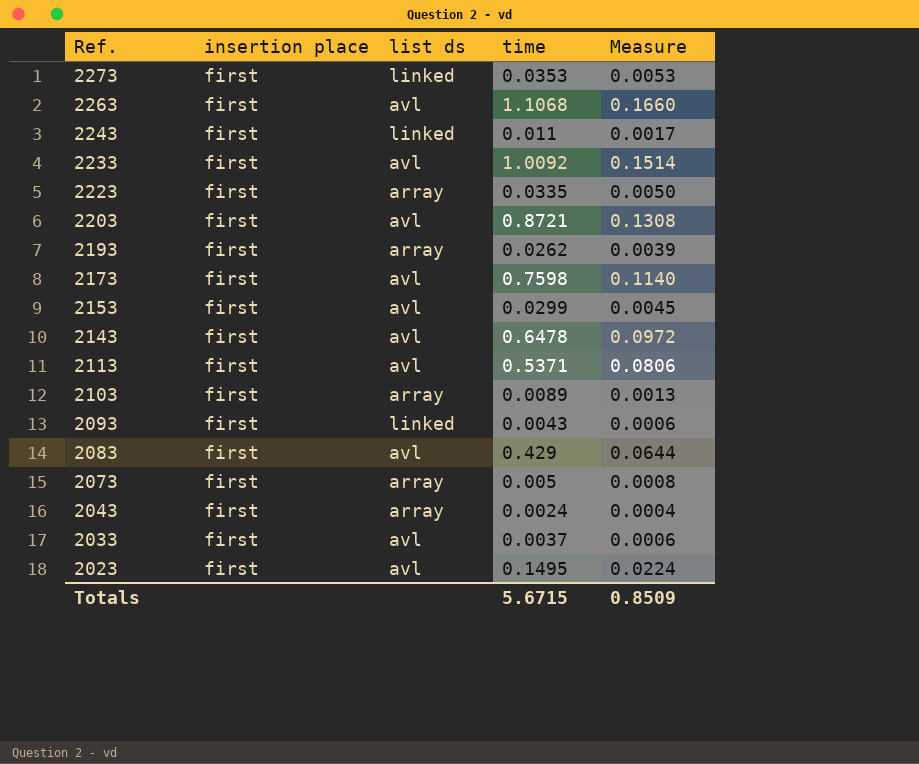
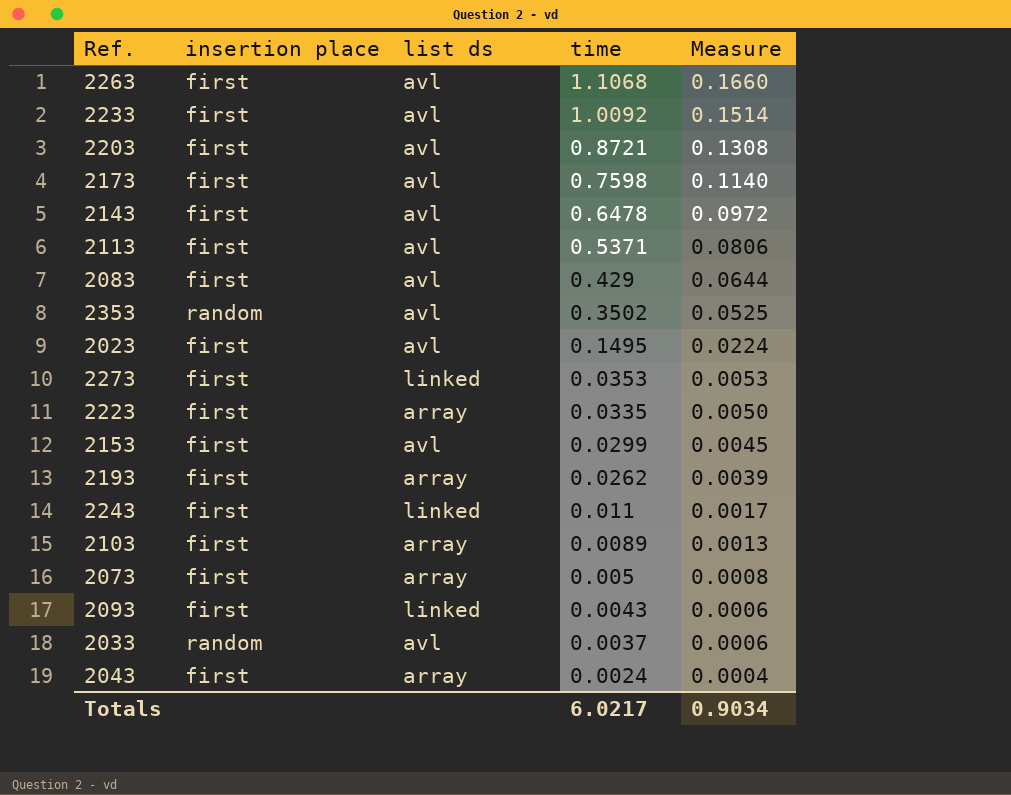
row order: Ref. descending -> time descending
row 2353: none -> random | avl | 0.3502 | 0.0525
2033 | insertion place: first -> random
Totals | time: 5.6715 -> 6.0217
Totals | Measure: 0.8509 -> 0.9034

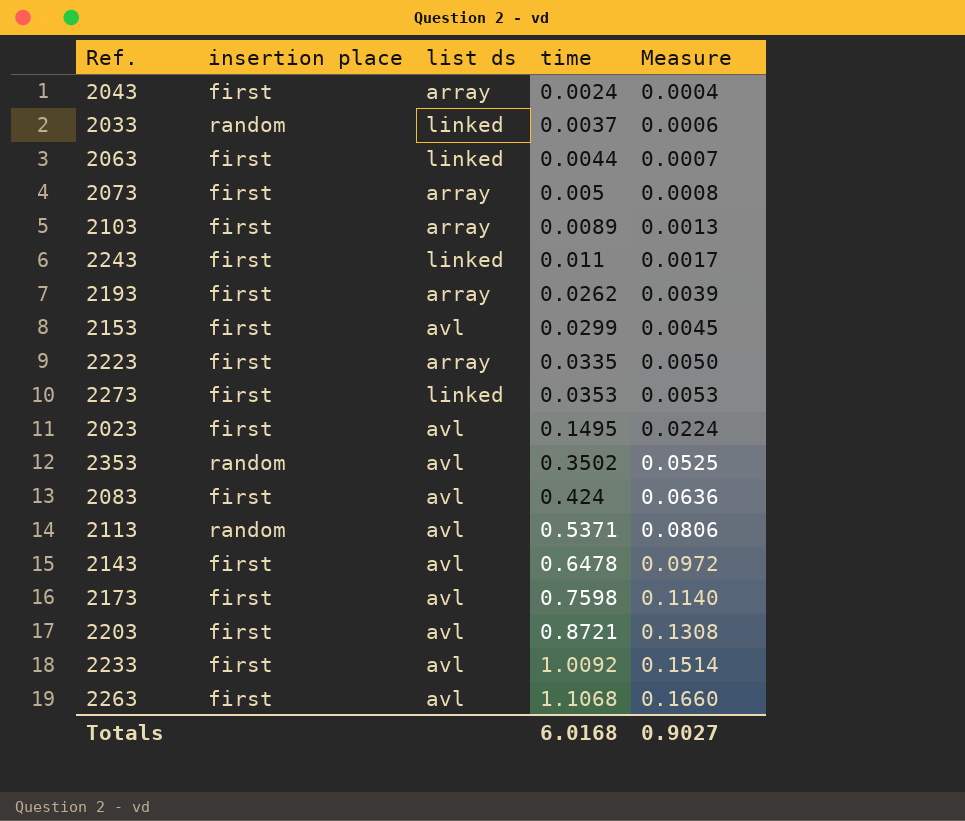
row order: time descending -> time ascending
row 2093: first | linked | 0.0043 | 0.0006 -> none
2033 | list ds: avl -> linked
row 2063: none -> first | linked | 0.0044 | 0.0007
2083 | time: 0.429 -> 0.424
2083 | Measure: 0.0644 -> 0.0636
2113 | insertion place: first -> random
Totals | time: 6.0217 -> 6.0168
Totals | Measure: 0.9034 -> 0.9027

